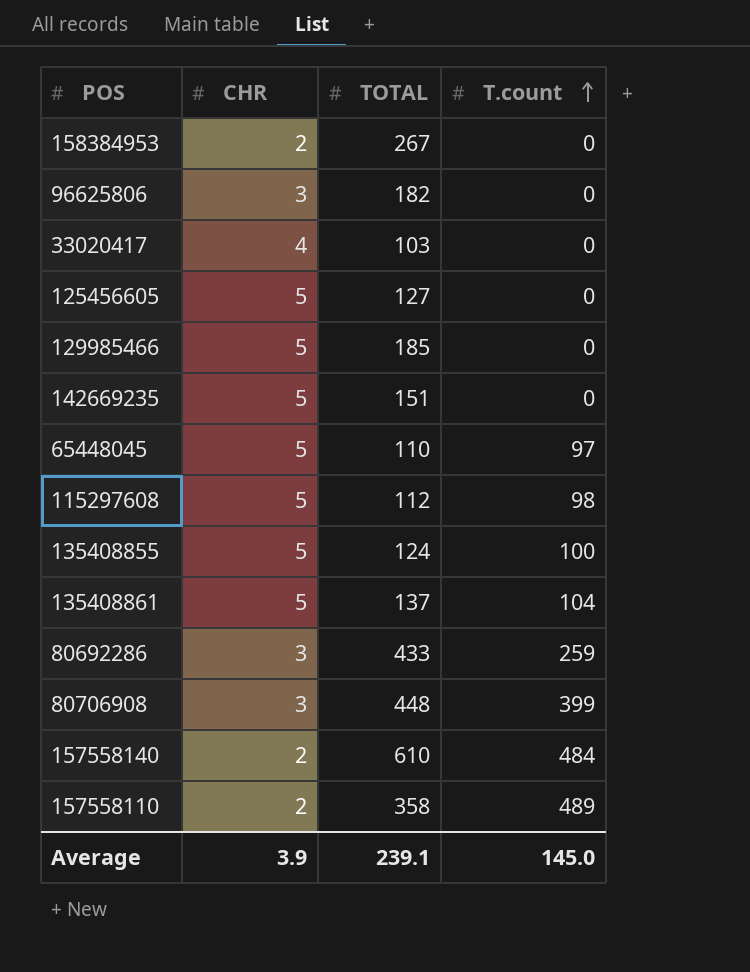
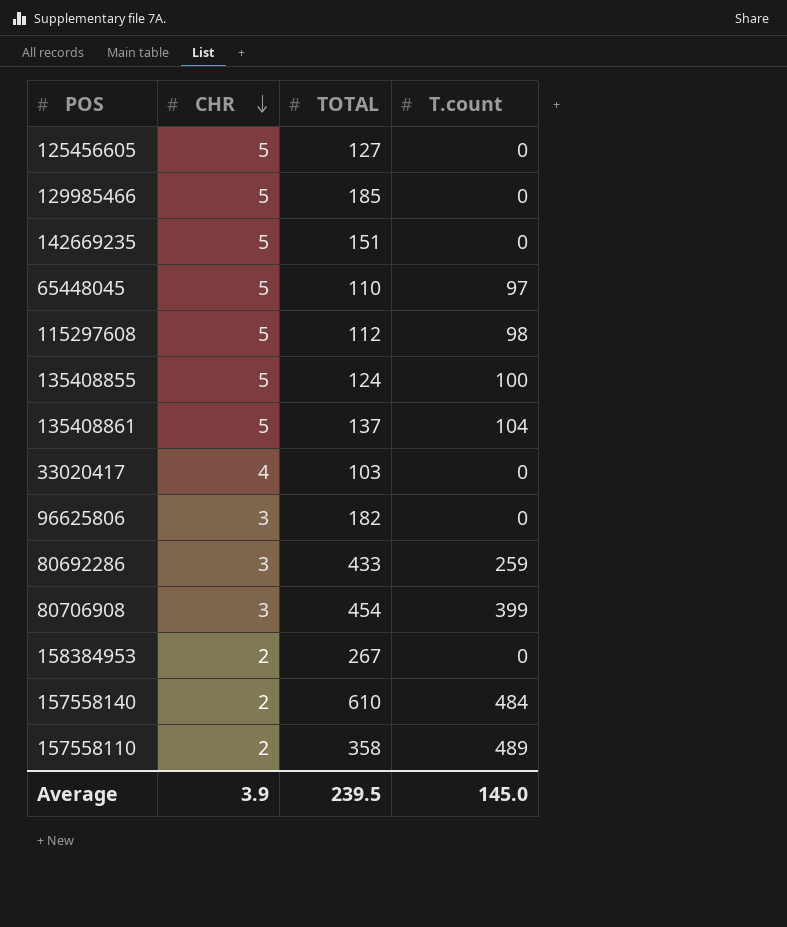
row order: T.count ascending -> CHR descending
80706908 | TOTAL: 448 -> 454
Average | TOTAL: 239.1 -> 239.5

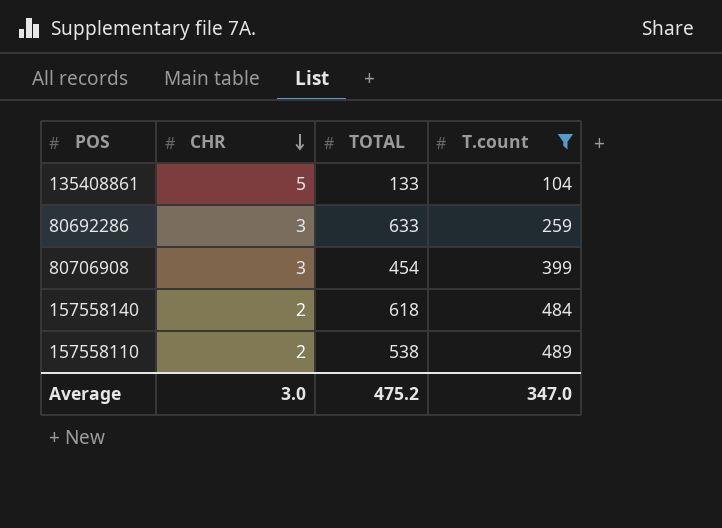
filter: none -> T.count >= 104
135408861 | TOTAL: 137 -> 133
80692286 | TOTAL: 433 -> 633
157558140 | TOTAL: 610 -> 618
157558110 | TOTAL: 358 -> 538
Average | CHR: 3.9 -> 3.0
Average | TOTAL: 239.5 -> 475.2
Average | T.count: 145.0 -> 347.0

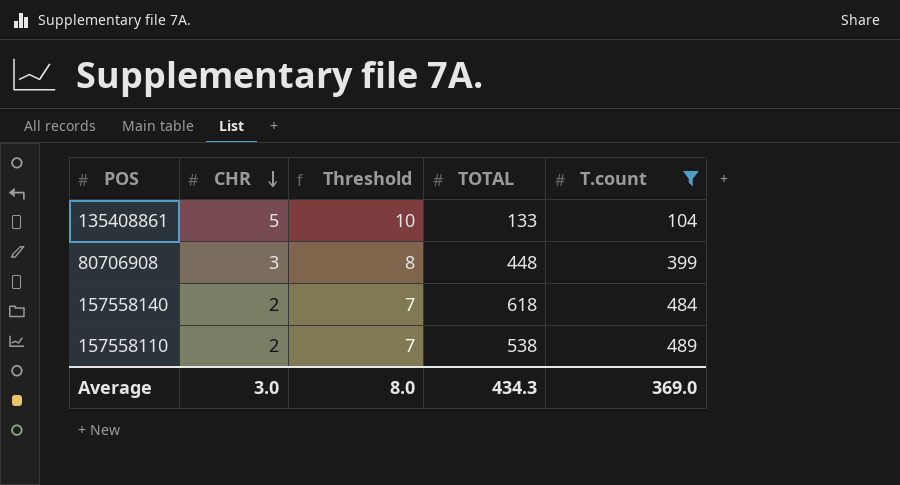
column Threshold | formula: none -> [CHR] + 5
row 80692286: 3 | 633 | 259 -> none
80706908 | TOTAL: 454 -> 448
Average | TOTAL: 475.2 -> 434.3
Average | T.count: 347.0 -> 369.0

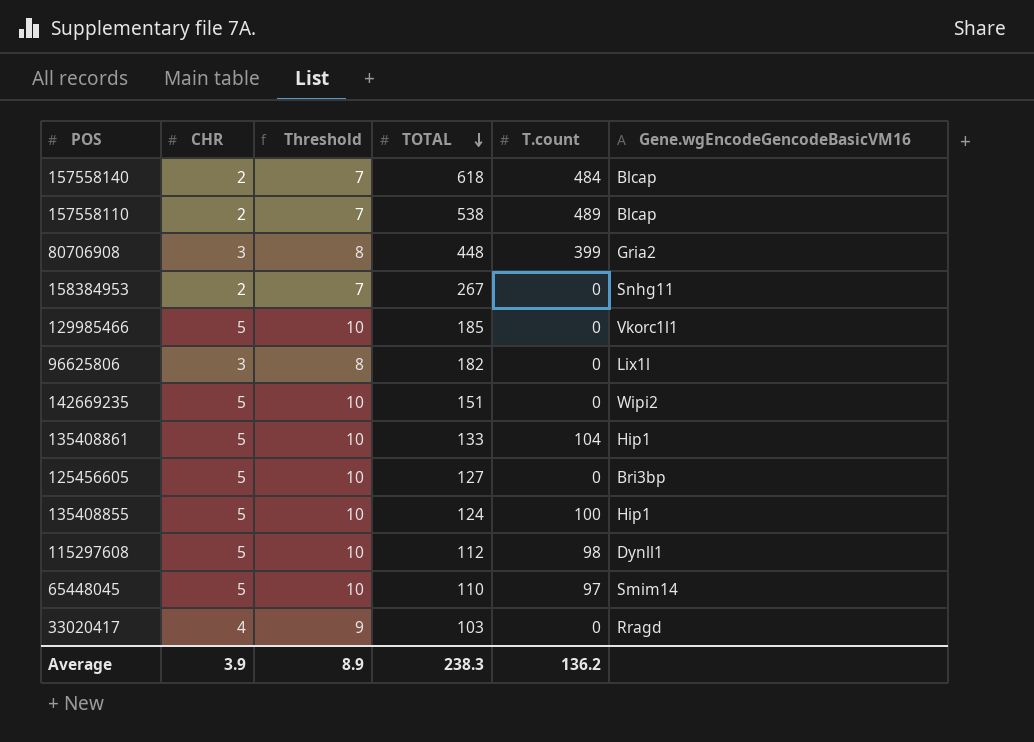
filter: T.count >= 104 -> none
row order: CHR descending -> TOTAL descending
column Gene.wgEncodeGencodeBasicVM16 | position: none -> 6
Average | CHR: 3.0 -> 3.9
Average | Threshold: 8.0 -> 8.9
Average | TOTAL: 434.3 -> 238.3
Average | T.count: 369.0 -> 136.2

